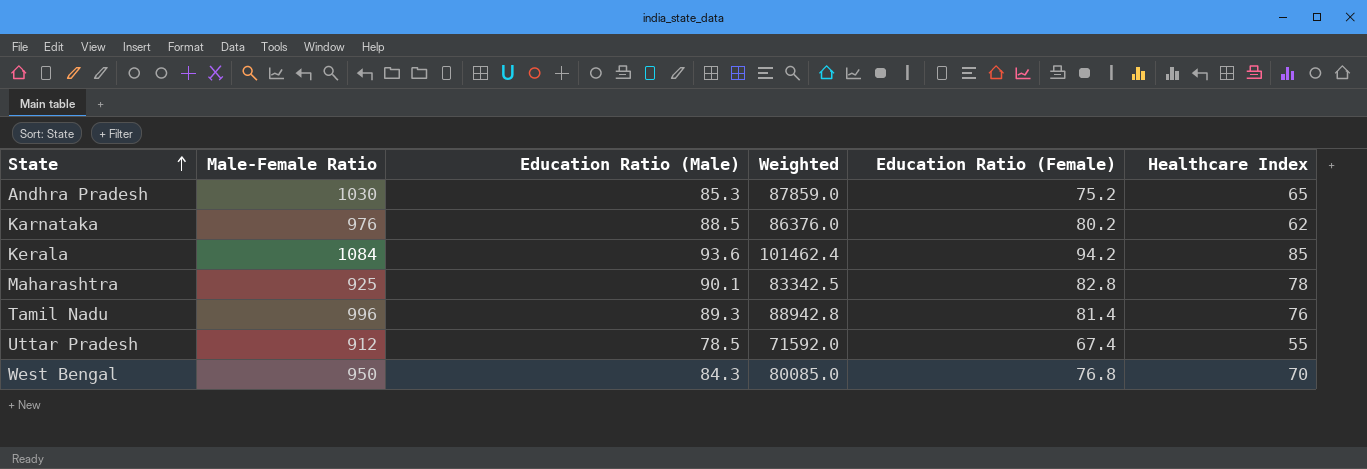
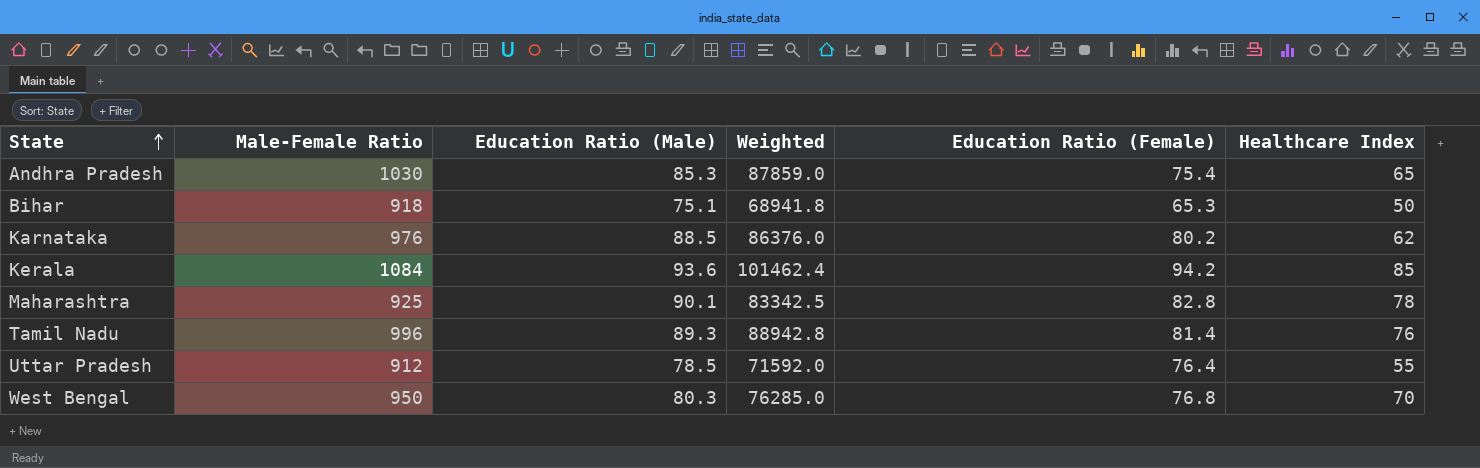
Andhra Pradesh | Education Ratio (Female): 75.2 -> 75.4
row Bihar: none -> 918 | 75.1 | 68941.8 | 65.3 | 50
Uttar Pradesh | Education Ratio (Female): 67.4 -> 76.4
West Bengal | Education Ratio (Male): 84.3 -> 80.3
West Bengal | Weighted: 80085.0 -> 76285.0

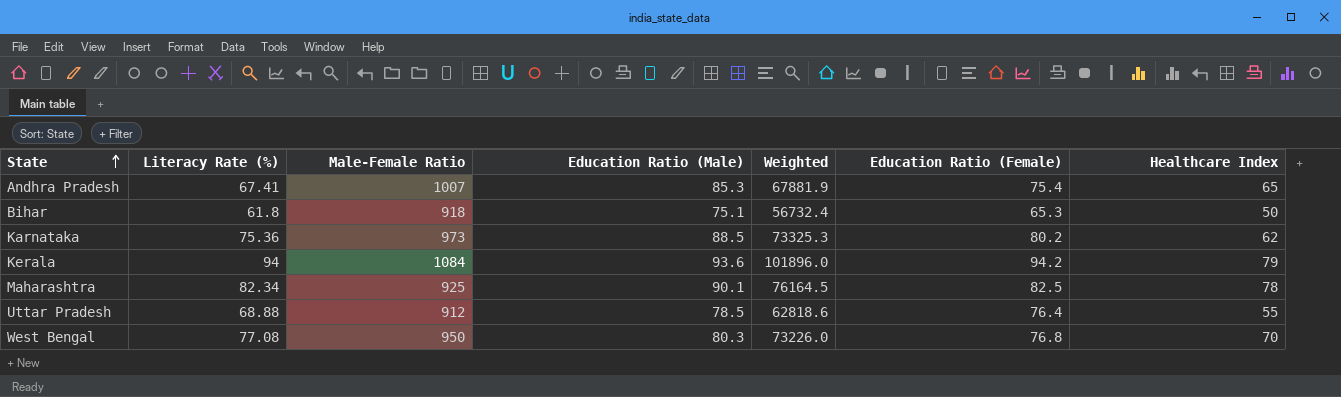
column Literacy Rate (%) | position: none -> 2
column Weighted | formula: [Male-Female Ratio] * [Education Ratio (Male)] -> [Literacy Rate (%)] * [Male-Female Ratio]
row Tamil Nadu: 996 | 89.3 | 88942.8 | 81.4 | 76 -> none
Andhra Pradesh | Male-Female Ratio: 1030 -> 1007
Karnataka | Male-Female Ratio: 976 -> 973
Kerala | Healthcare Index: 85 -> 79
Maharashtra | Education Ratio (Female): 82.8 -> 82.5

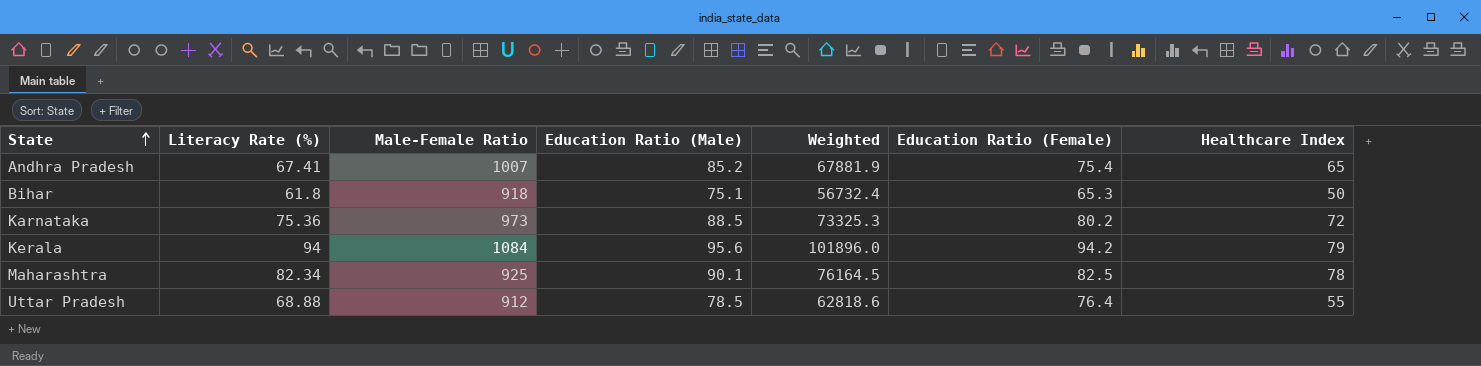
row West Bengal: 77.08 | 950 | 80.3 | 73226.0 | 76.8 | 70 -> none
Andhra Pradesh | Education Ratio (Male): 85.3 -> 85.2
Karnataka | Healthcare Index: 62 -> 72
Kerala | Education Ratio (Male): 93.6 -> 95.6

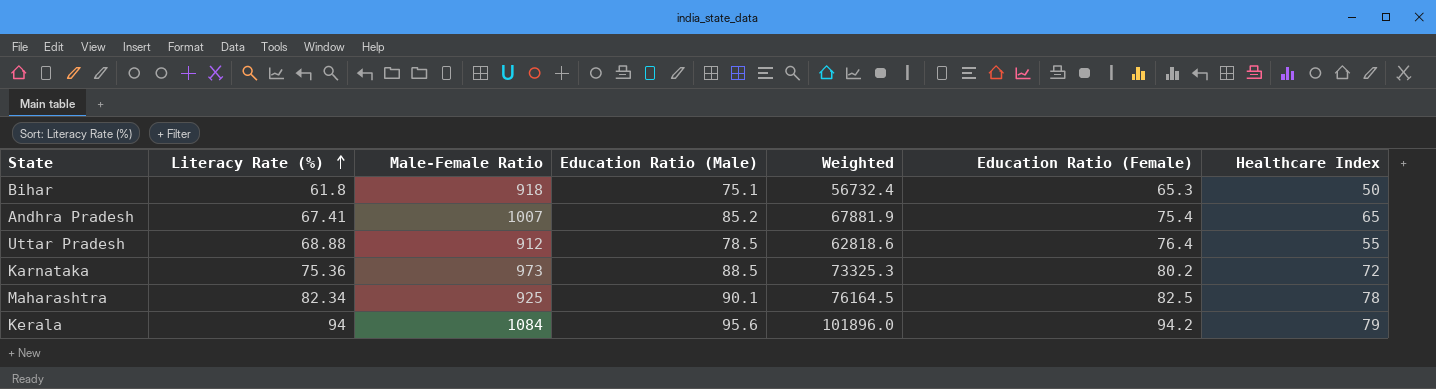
row order: State ascending -> Literacy Rate (%) ascending

